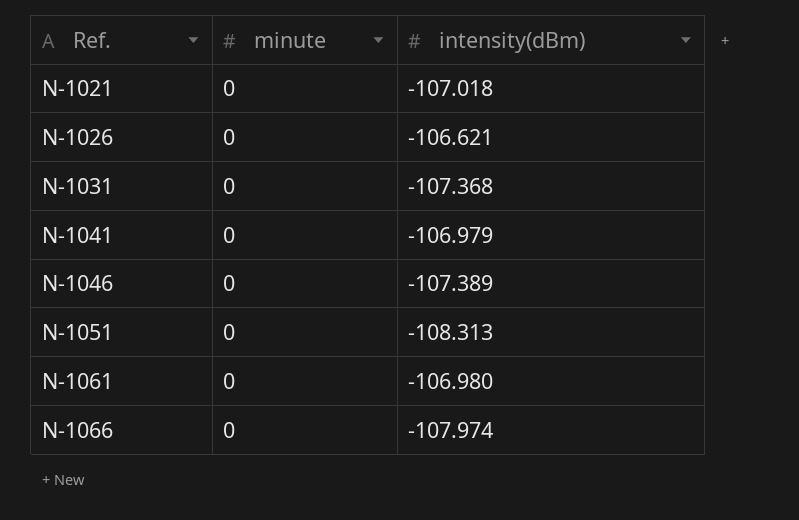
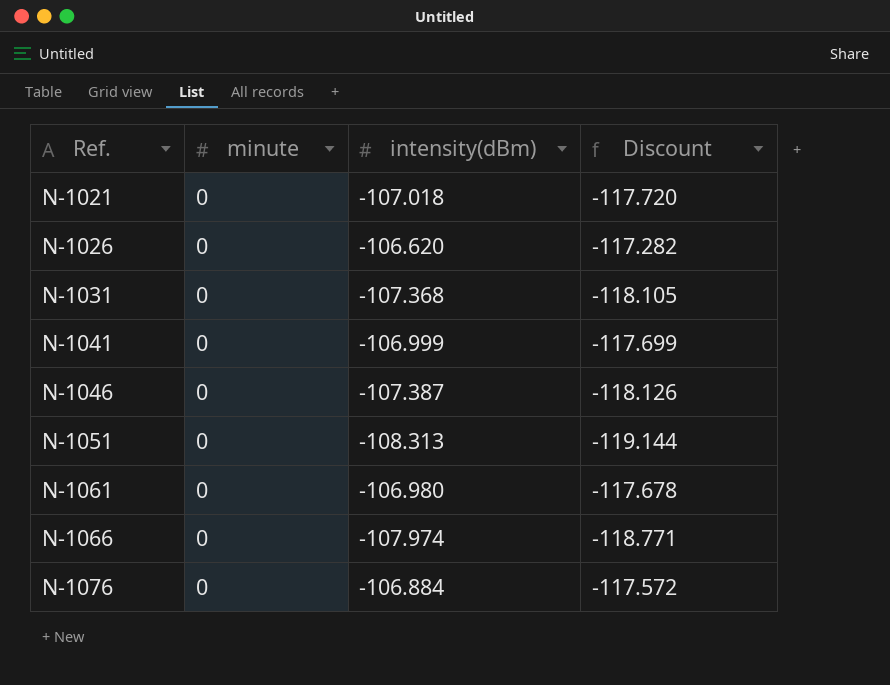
column Discount | formula: none -> [intensity(dBm)] * 1.1
N-1026 | intensity(dBm): -106.621 -> -106.620
N-1041 | intensity(dBm): -106.979 -> -106.999
N-1046 | intensity(dBm): -107.389 -> -107.387
row N-1076: none -> 0 | -106.884 | -117.572

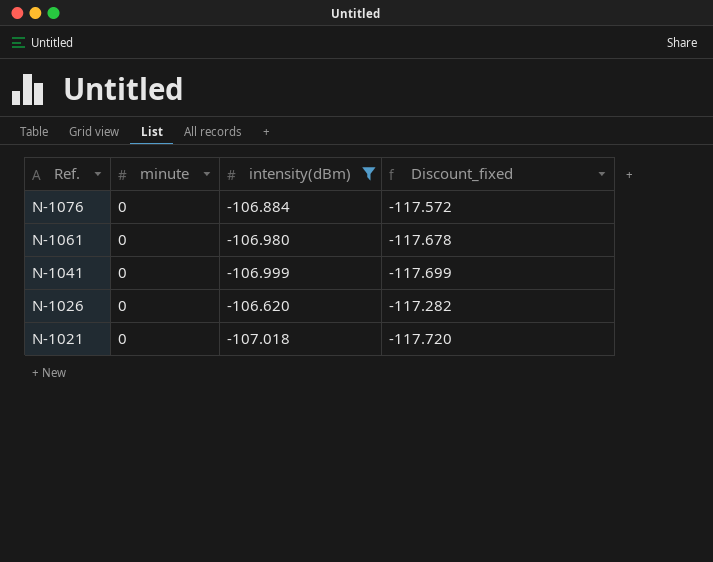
filter: none -> intensity(dBm) >= -107.018
row order: Ref. ascending -> Ref. descending
column name: Discount -> Discount_fixed

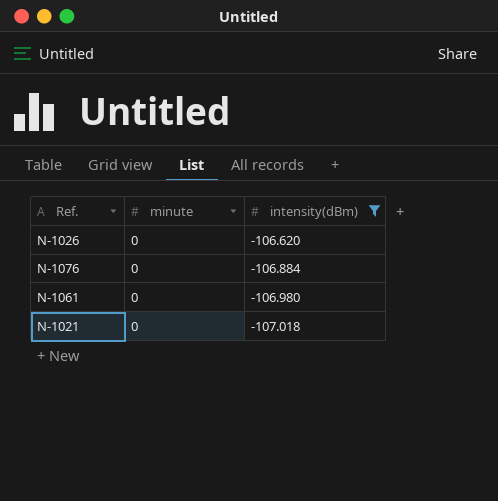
row order: Ref. descending -> intensity(dBm) descending
column Discount_fixed | formula: [intensity(dBm)] * 1.1 -> none
row N-1041: 0 | -106.999 | -117.699 -> none

